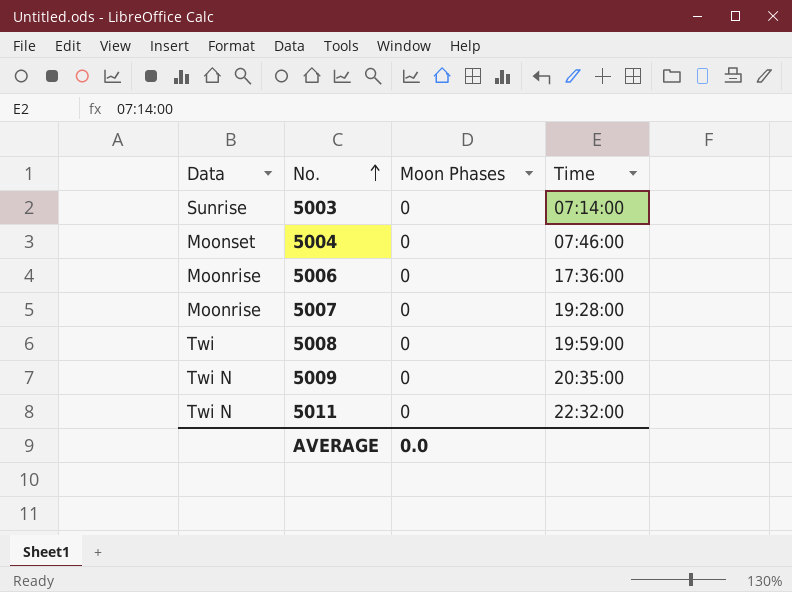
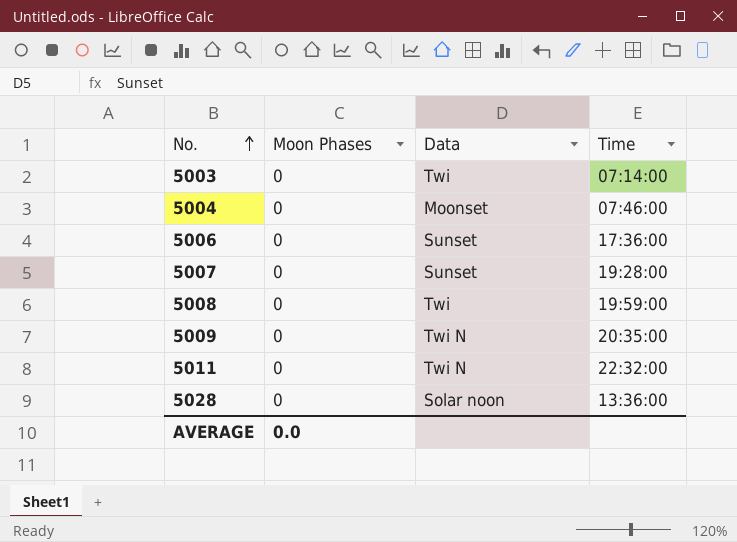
column Data | position: 1 -> 3
5003 | Data: Sunrise -> Twi
5006 | Data: Moonrise -> Sunset
5007 | Data: Moonrise -> Sunset
row 5028: none -> 0 | Solar noon | 13:36:00

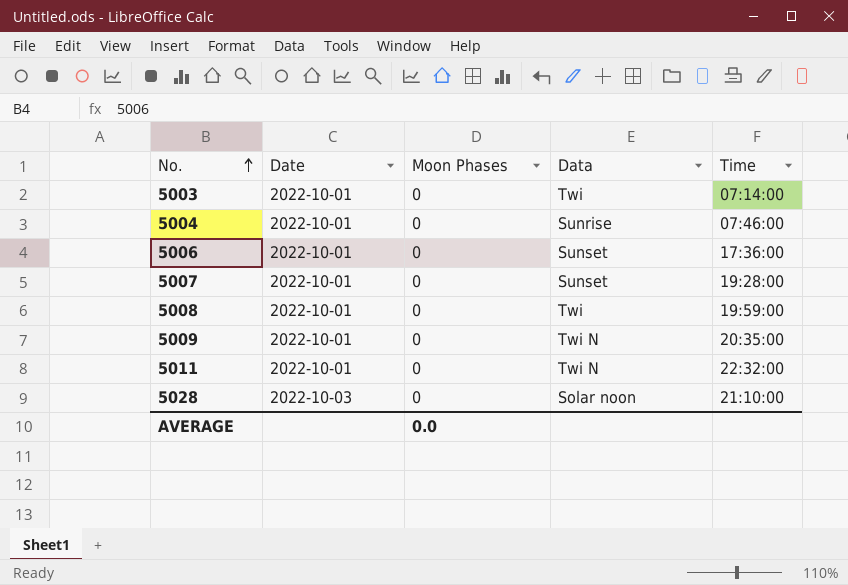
column Date | position: none -> 2
5004 | Data: Moonset -> Sunrise
5028 | Time: 13:36:00 -> 21:10:00

